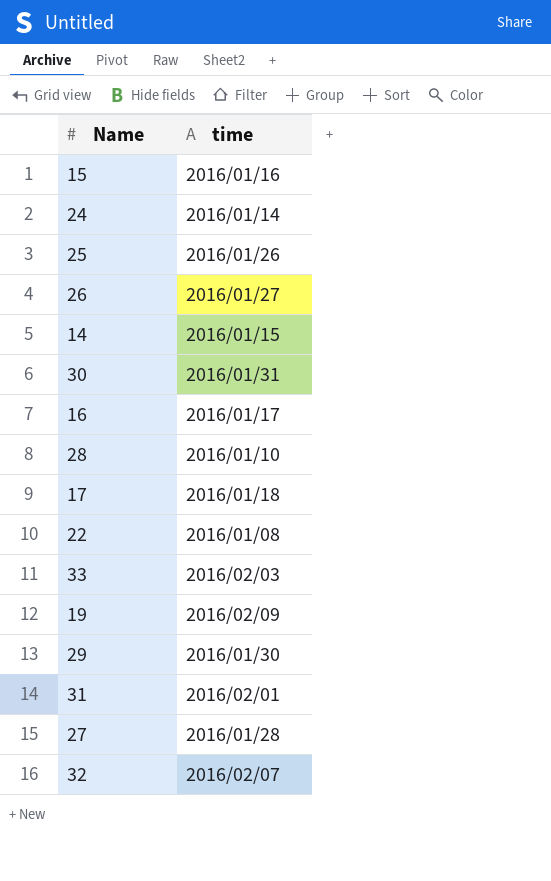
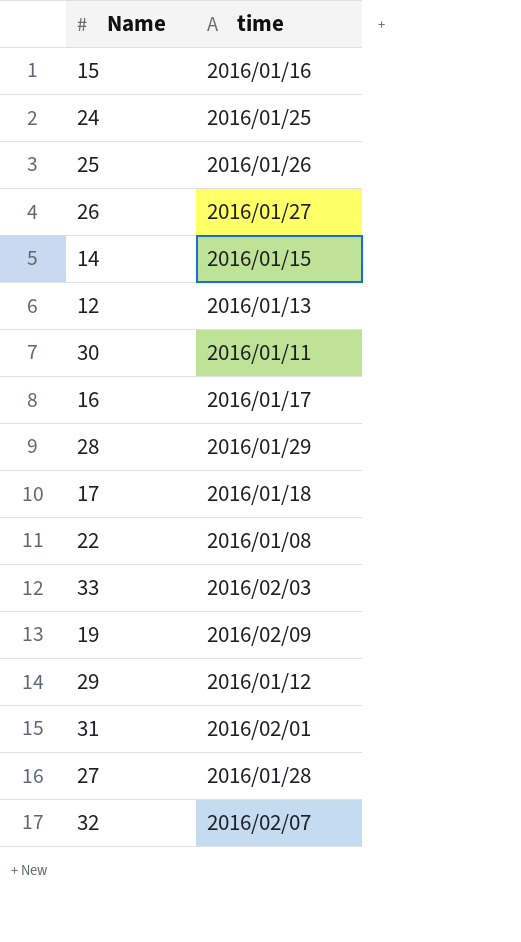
24 | time: 2016/01/14 -> 2016/01/25
row 12: none -> 2016/01/13
30 | time: 2016/01/31 -> 2016/01/11
28 | time: 2016/01/10 -> 2016/01/29
29 | time: 2016/01/30 -> 2016/01/12

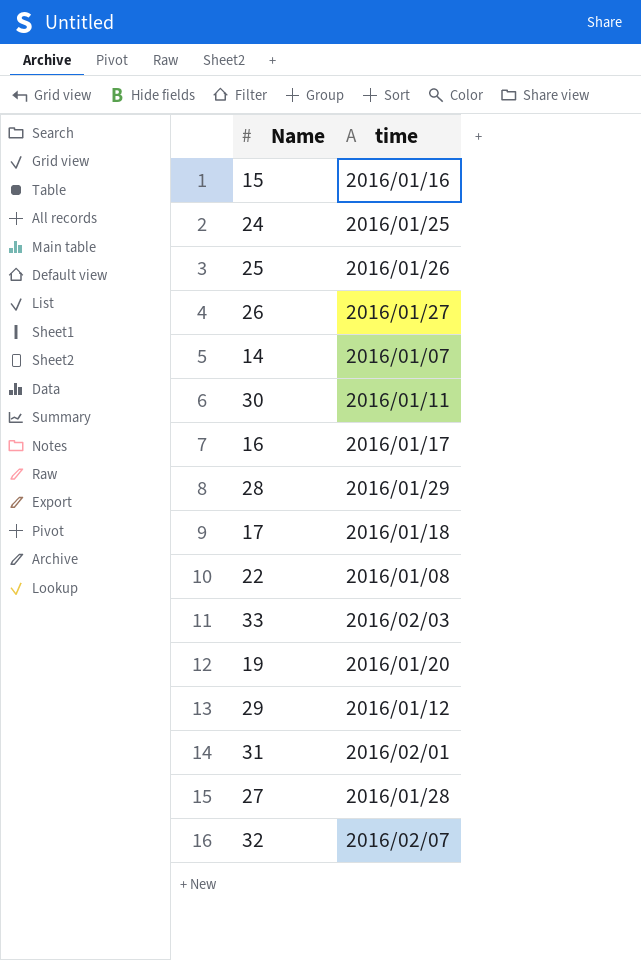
row 12: 2016/01/13 -> none
14 | time: 2016/01/15 -> 2016/01/07
19 | time: 2016/02/09 -> 2016/01/20

